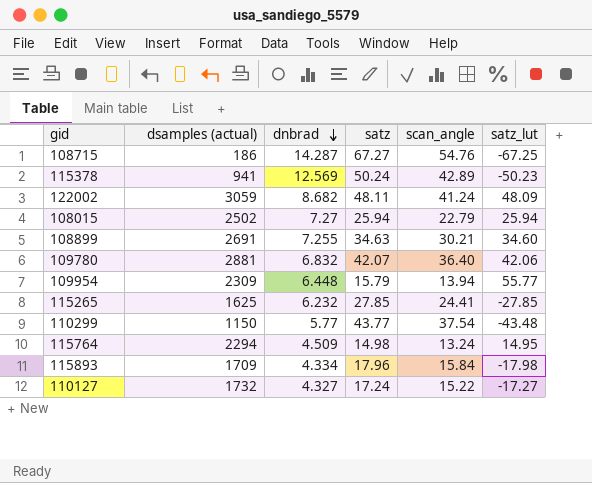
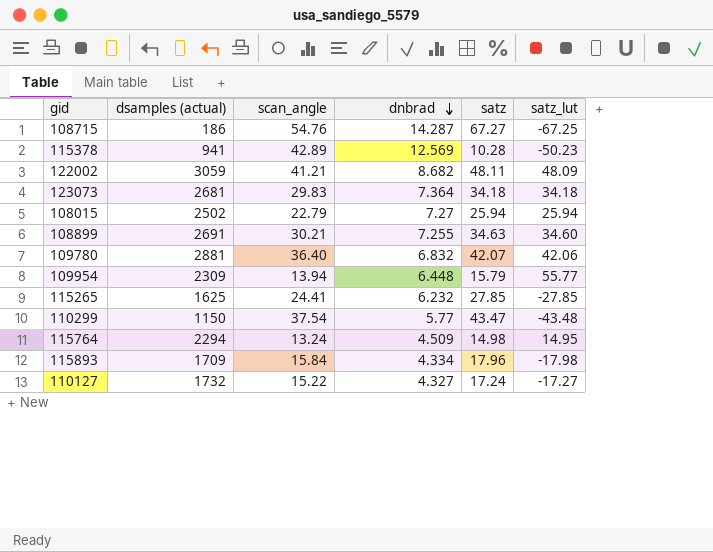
column scan_angle | position: 5 -> 3
115378 | satz: 50.24 -> 10.28
122002 | scan_angle: 41.24 -> 41.21
row 123073: none -> 2681 | 29.83 | 7.364 | 34.18 | 34.18
110299 | satz: 43.77 -> 43.47

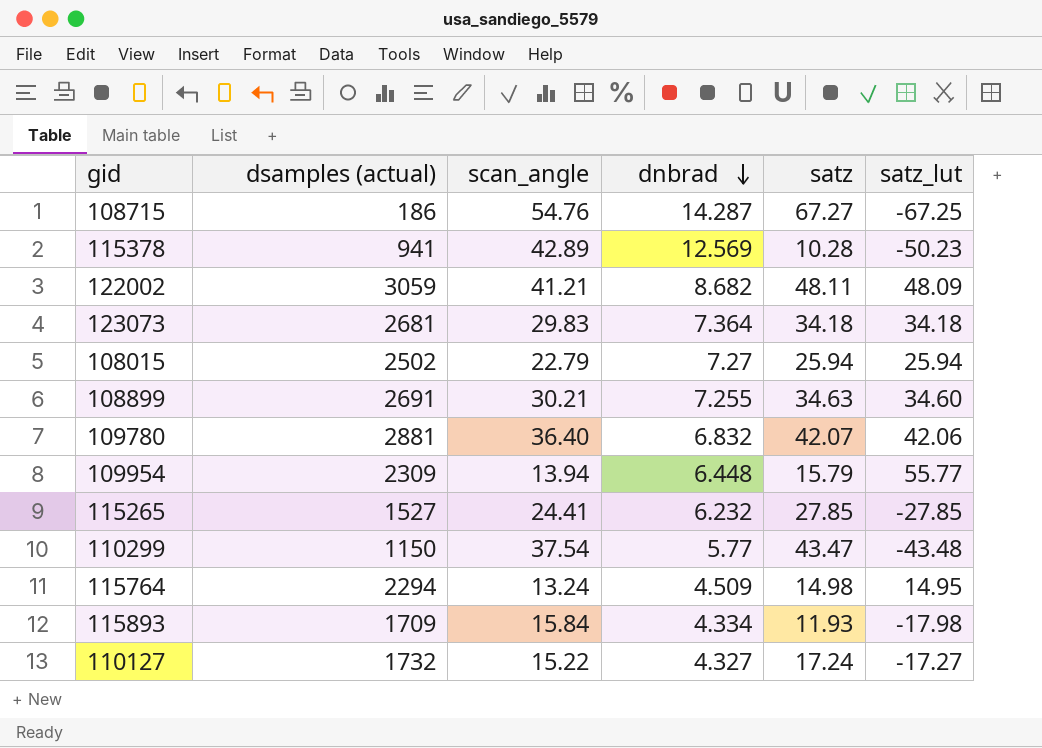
115265 | dsamples (actual): 1625 -> 1527
115893 | satz: 17.96 -> 11.93

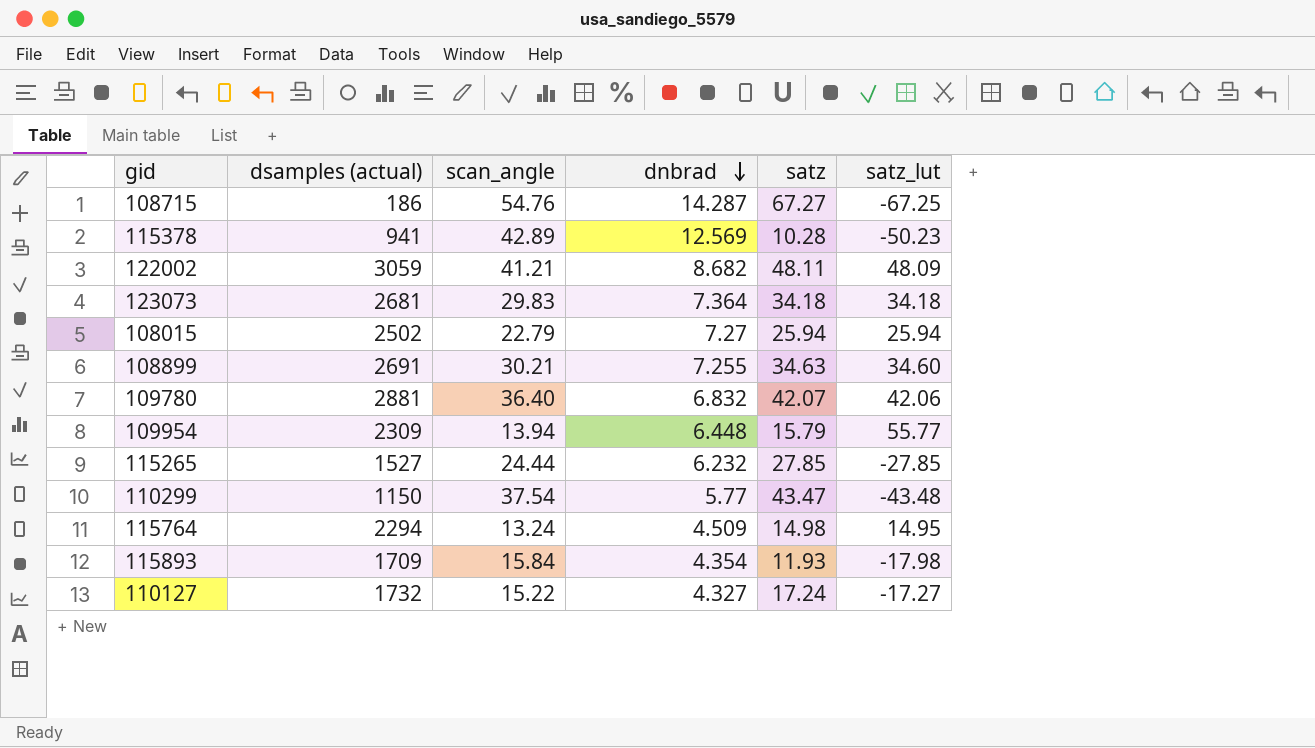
115265 | scan_angle: 24.41 -> 24.44
115893 | dnbrad: 4.334 -> 4.354

